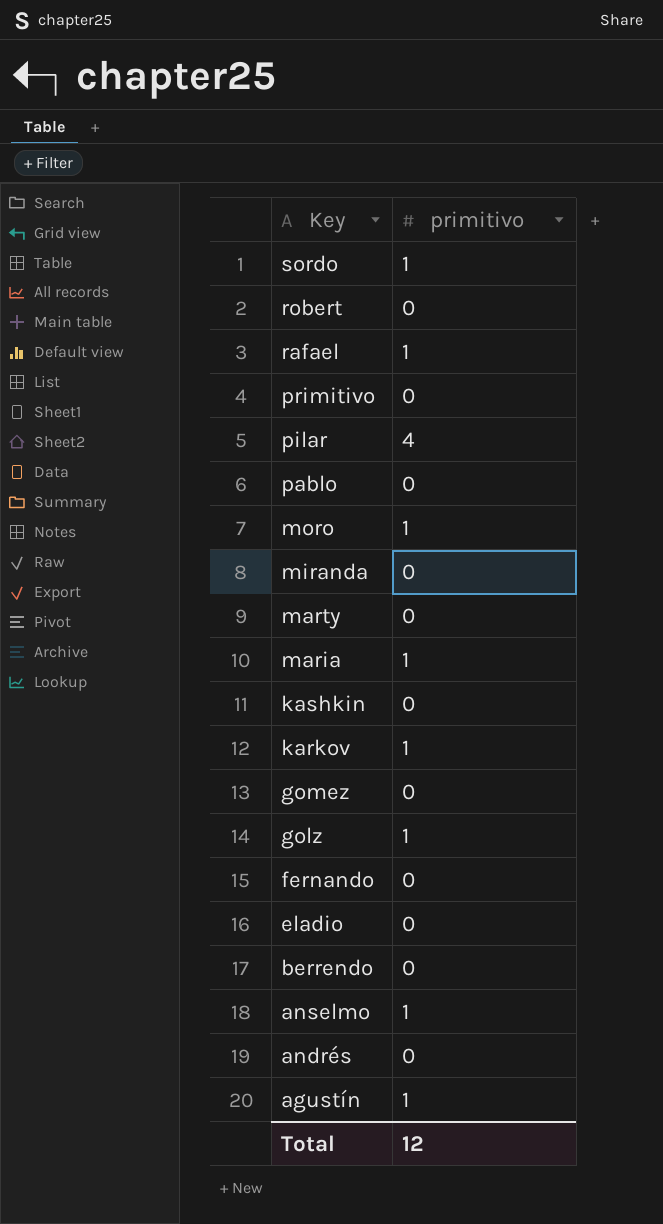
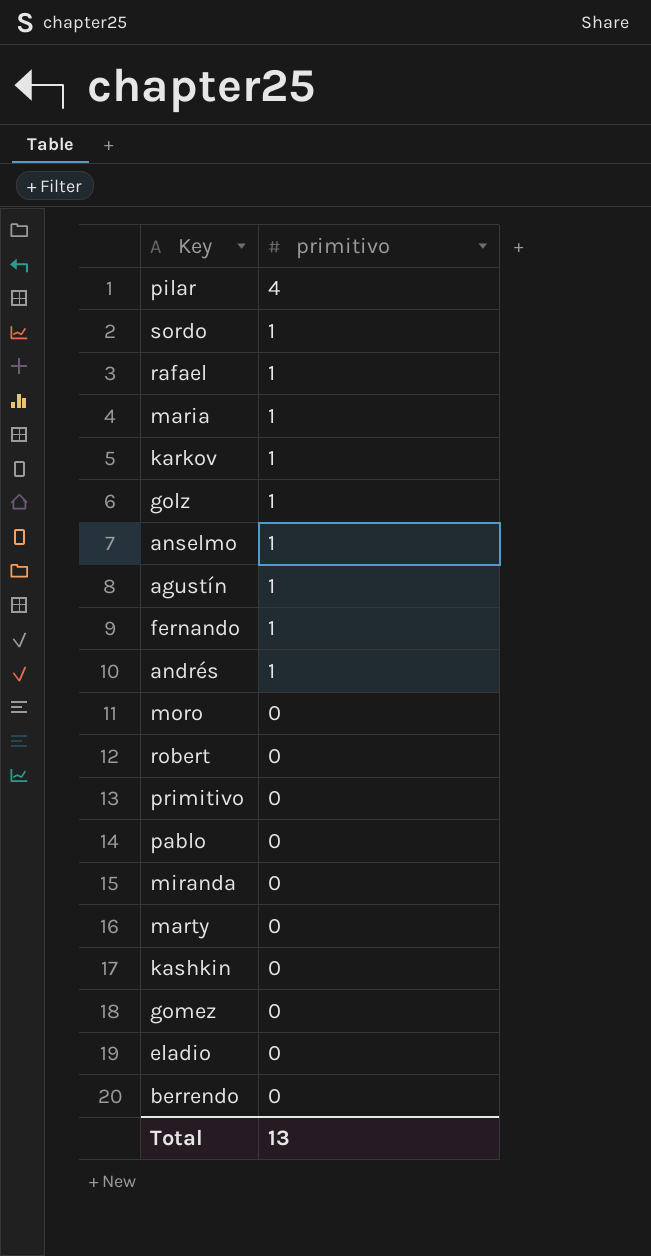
row order: Key descending -> primitivo descending
fernando | primitivo: 0 -> 1
andrés | primitivo: 0 -> 1
moro | primitivo: 1 -> 0
Total | primitivo: 12 -> 13

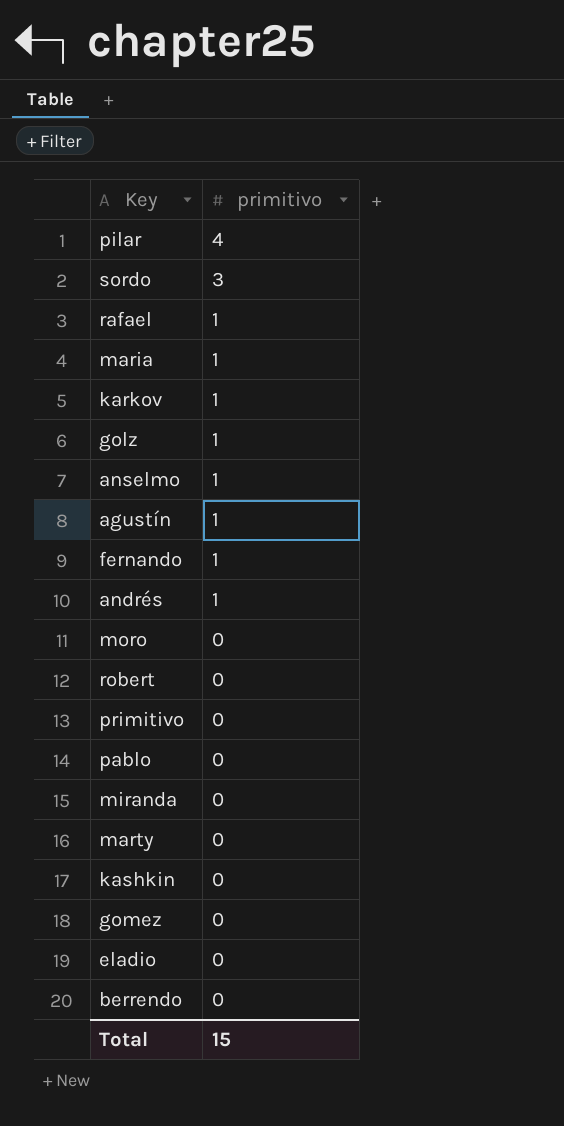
sordo | primitivo: 1 -> 3
Total | primitivo: 13 -> 15

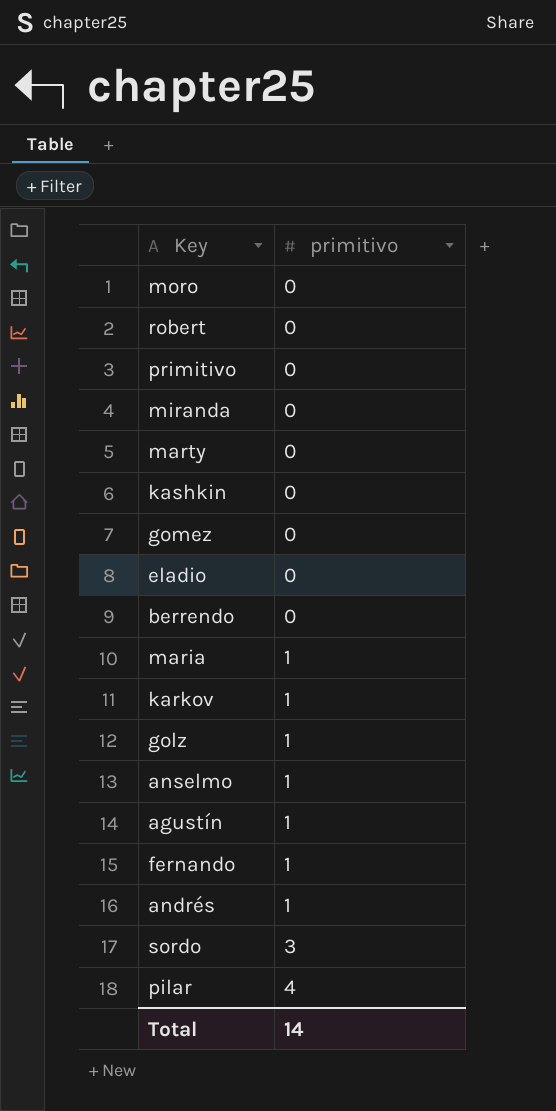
row order: primitivo descending -> primitivo ascending
row rafael: 1 -> none
row pablo: 0 -> none
Total | primitivo: 15 -> 14

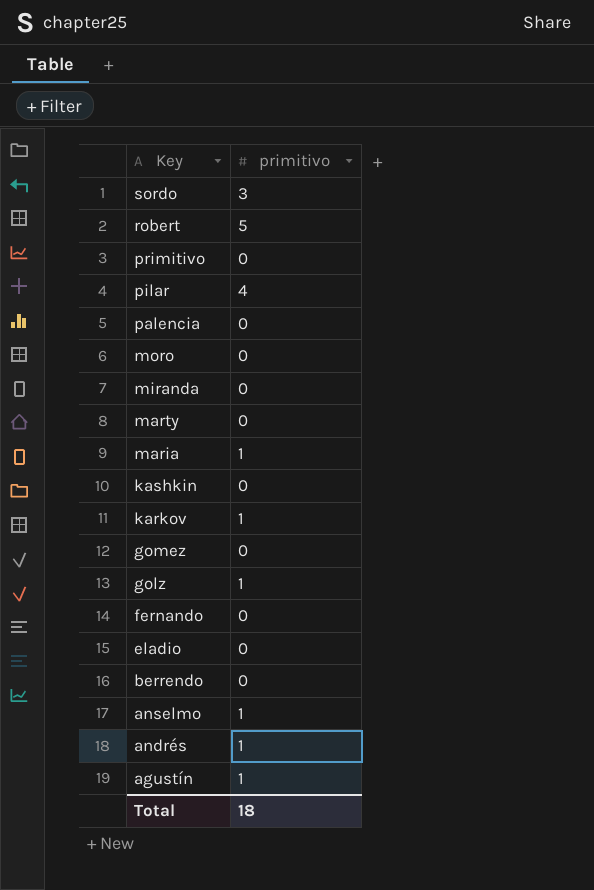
row order: primitivo ascending -> Key descending
robert | primitivo: 0 -> 5
row palencia: none -> 0
fernando | primitivo: 1 -> 0
Total | primitivo: 14 -> 18

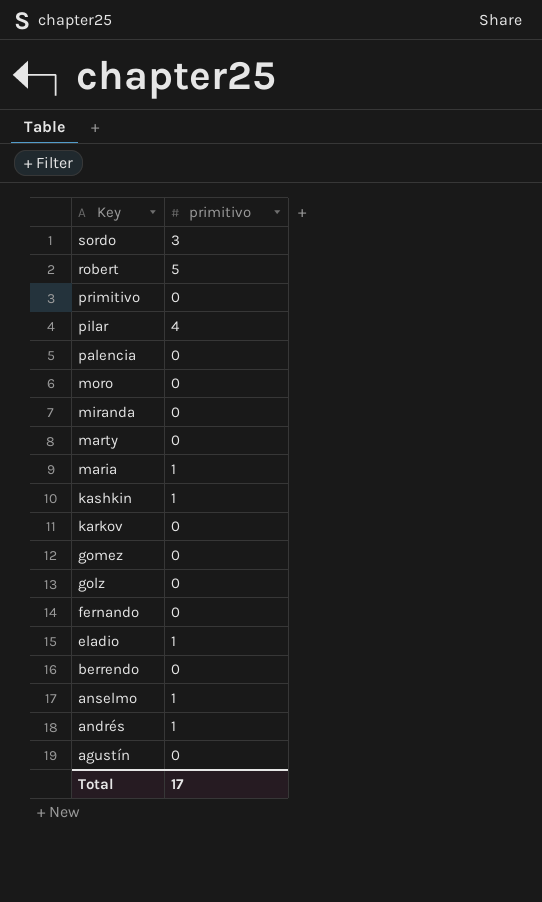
kashkin | primitivo: 0 -> 1
karkov | primitivo: 1 -> 0
golz | primitivo: 1 -> 0
eladio | primitivo: 0 -> 1
agustín | primitivo: 1 -> 0
Total | primitivo: 18 -> 17

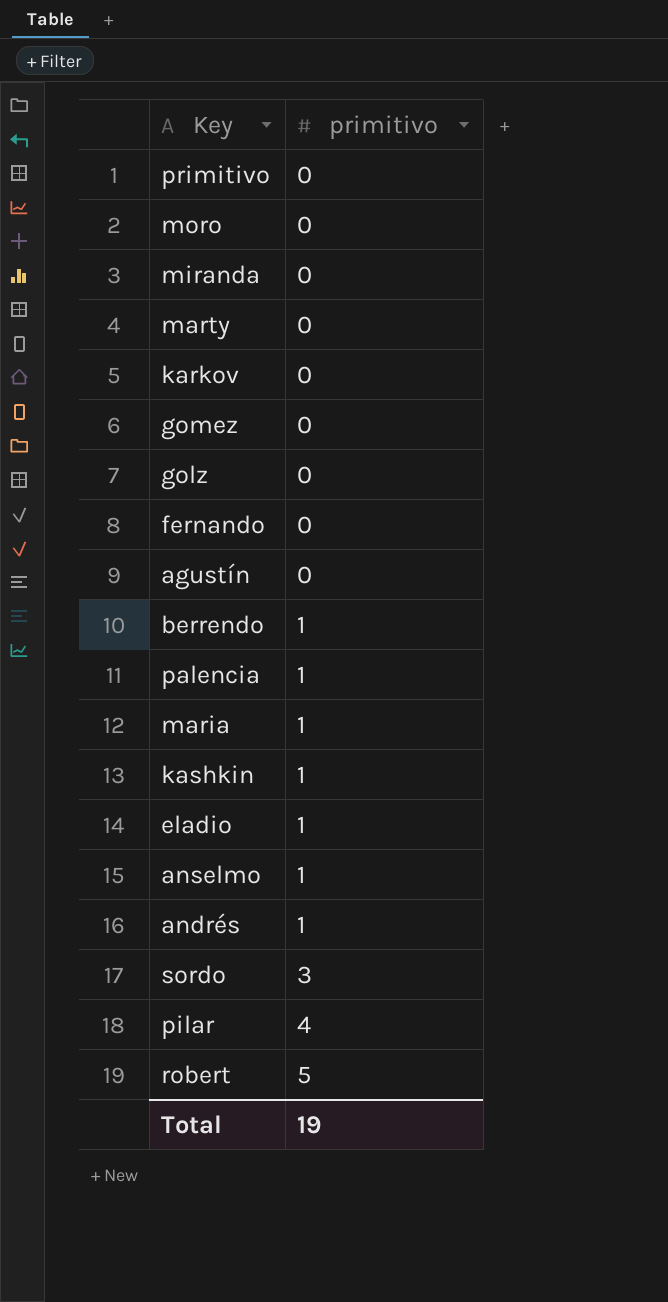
row order: Key descending -> primitivo ascending
berrendo | primitivo: 0 -> 1
palencia | primitivo: 0 -> 1
Total | primitivo: 17 -> 19

